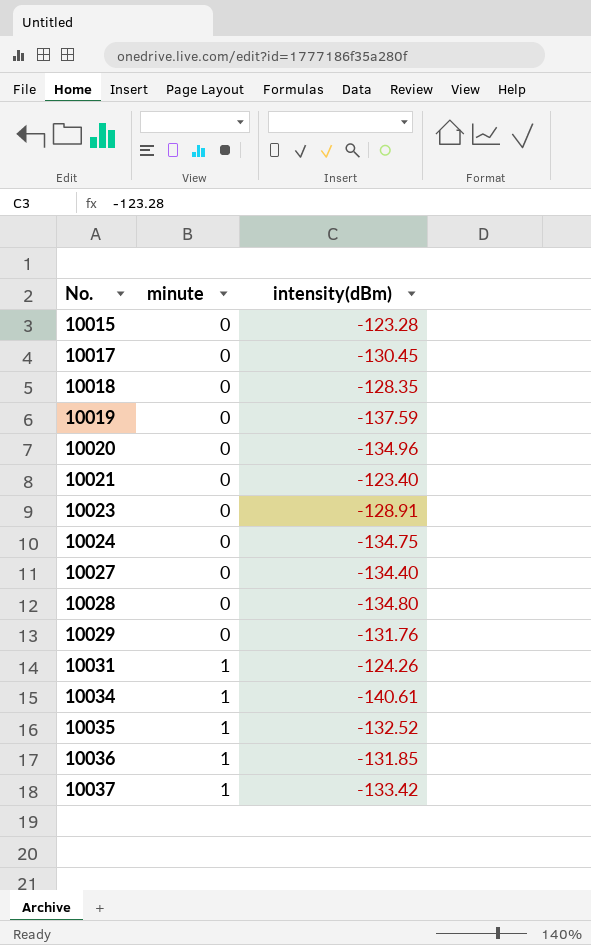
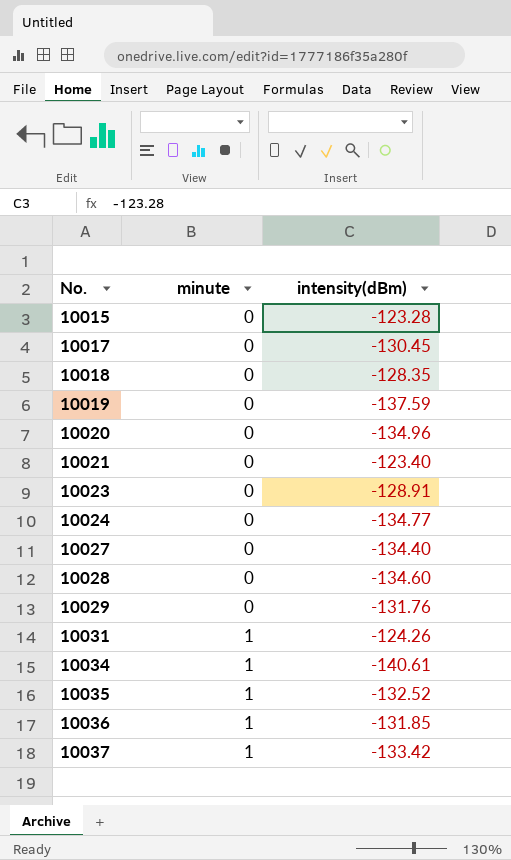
10024 | intensity(dBm): -134.75 -> -134.77
10028 | intensity(dBm): -134.80 -> -134.60

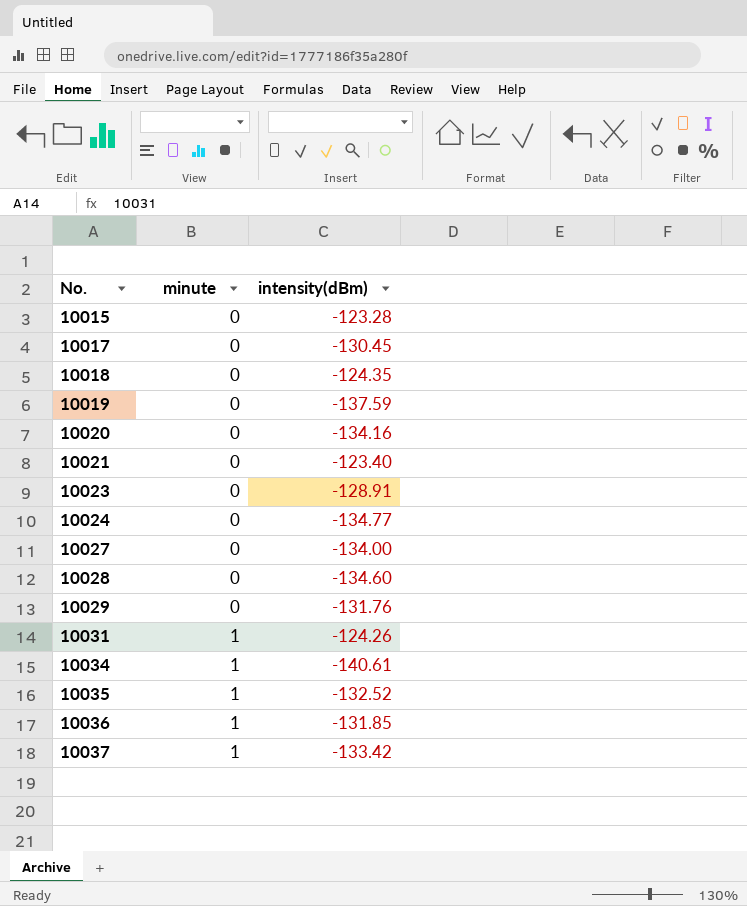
10018 | intensity(dBm): -128.35 -> -124.35
10020 | intensity(dBm): -134.96 -> -134.16
10027 | intensity(dBm): -134.40 -> -134.00

